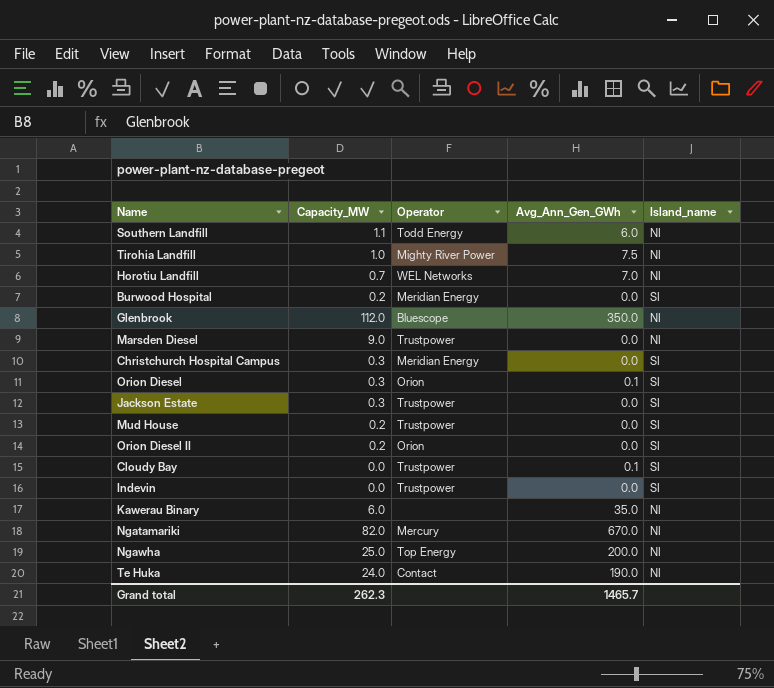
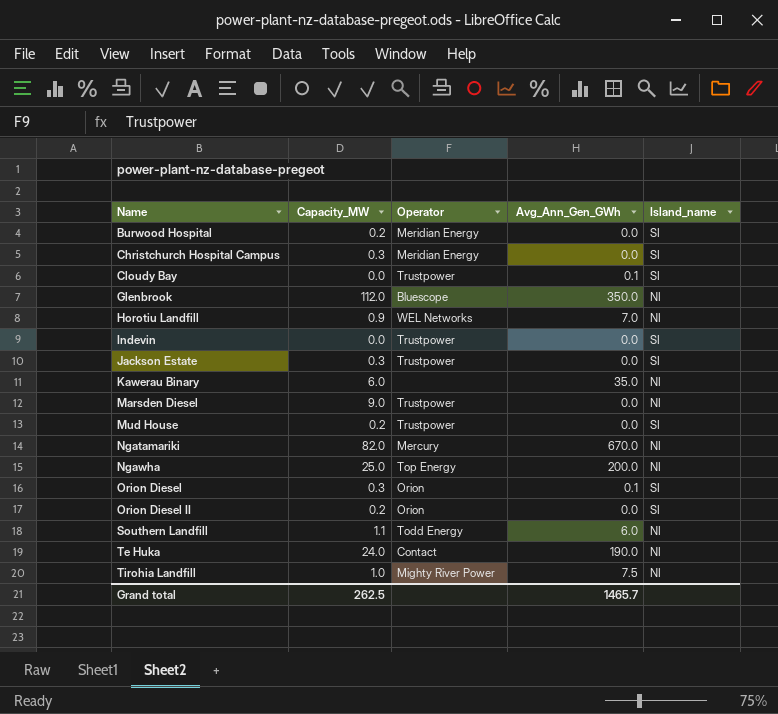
row order: none -> Name ascending
Horotiu Landfill | Capacity_MW: 0.7 -> 0.9
Grand total | Capacity_MW: 262.3 -> 262.5

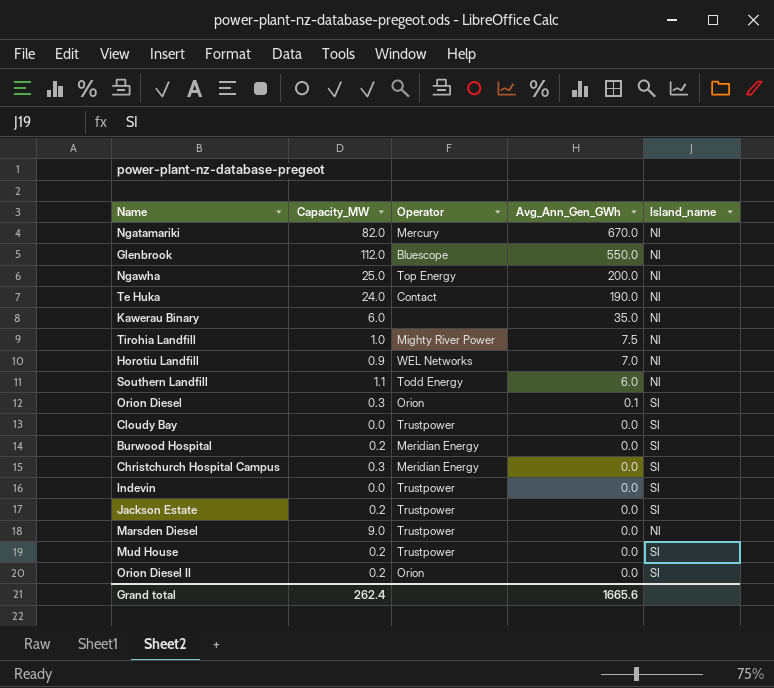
row order: Name ascending -> Avg_Ann_Gen_GWh descending
Glenbrook | Avg_Ann_Gen_GWh: 350.0 -> 550.0
Cloudy Bay | Avg_Ann_Gen_GWh: 0.1 -> 0.0
Jackson Estate | Capacity_MW: 0.3 -> 0.2
Grand total | Capacity_MW: 262.5 -> 262.4
Grand total | Avg_Ann_Gen_GWh: 1465.7 -> 1665.6

